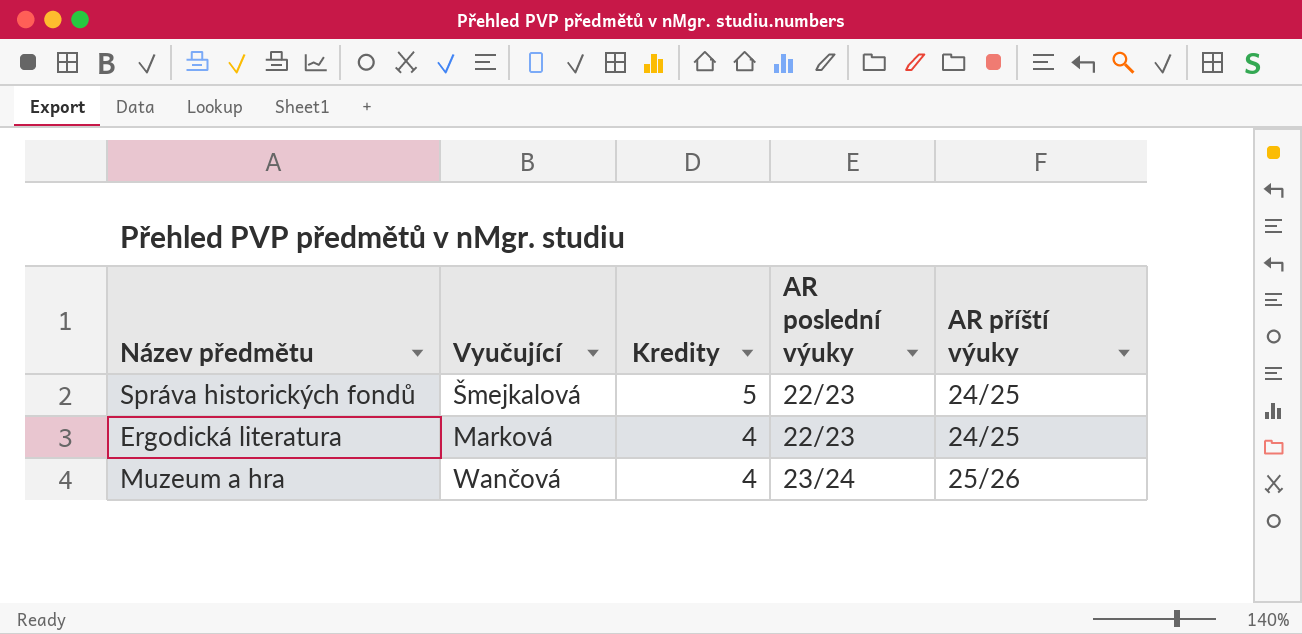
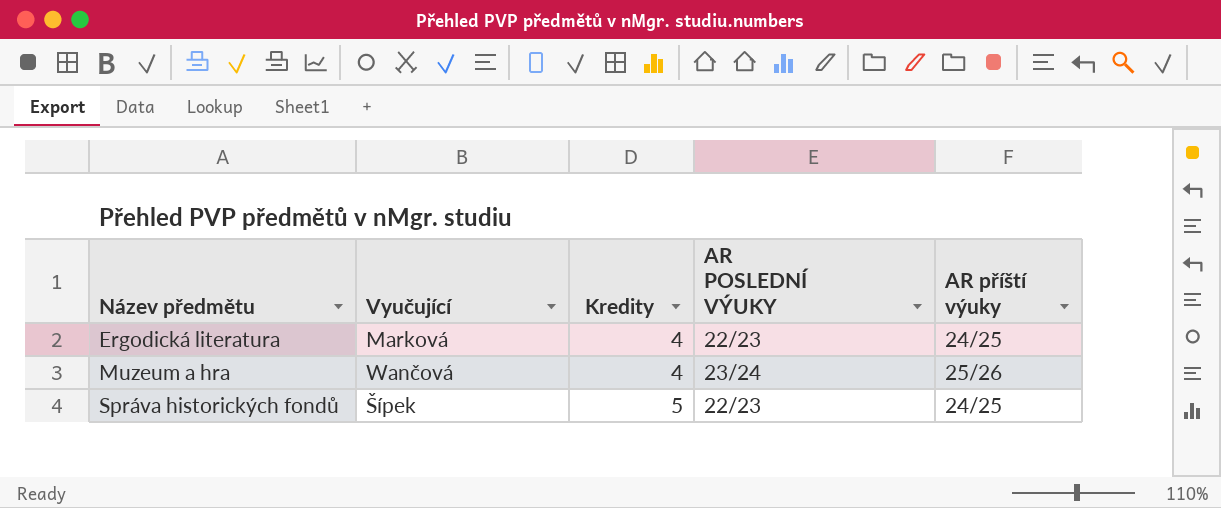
row order: Kredity descending -> Název předmětu ascending
column name: AR poslední výuky -> AR POSLEDNÍ VÝUKY
Správa historických fondů | Vyučující: Šmejkalová -> Šípek

